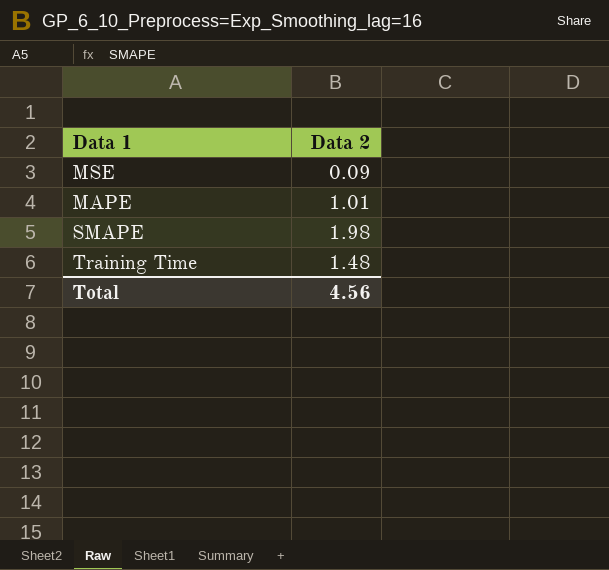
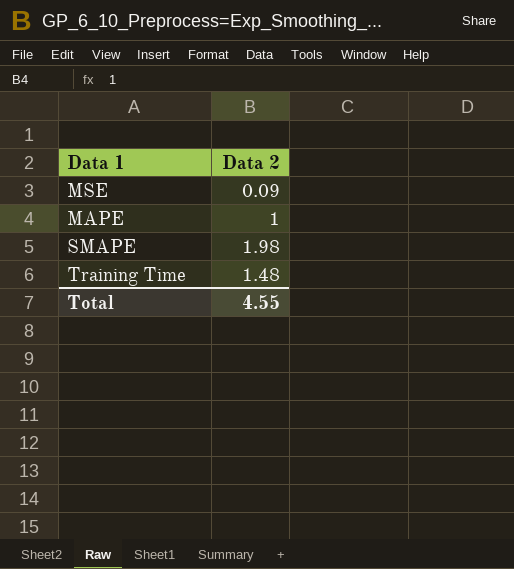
MAPE | Data 2: 1.01 -> 1
Total | Data 2: 4.56 -> 4.55

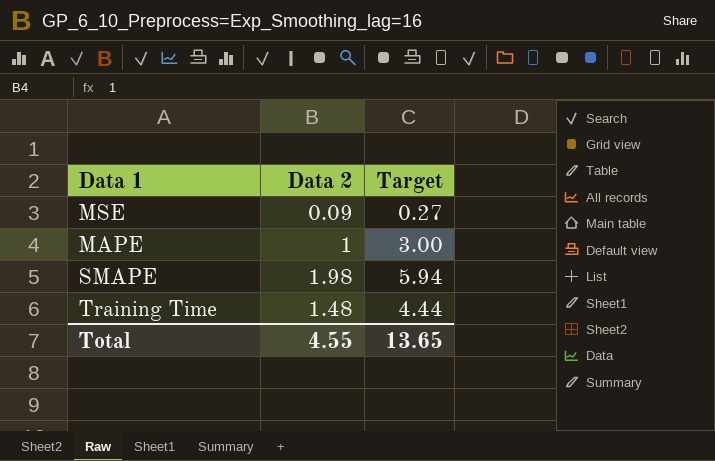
column Target | formula: none -> [Data 2] * 3

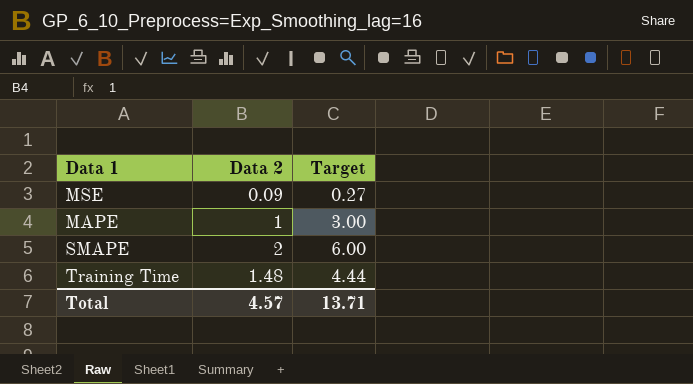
SMAPE | Data 2: 1.98 -> 2
SMAPE | Target: 5.94 -> 6.00
Total | Data 2: 4.55 -> 4.57
Total | Target: 13.65 -> 13.71

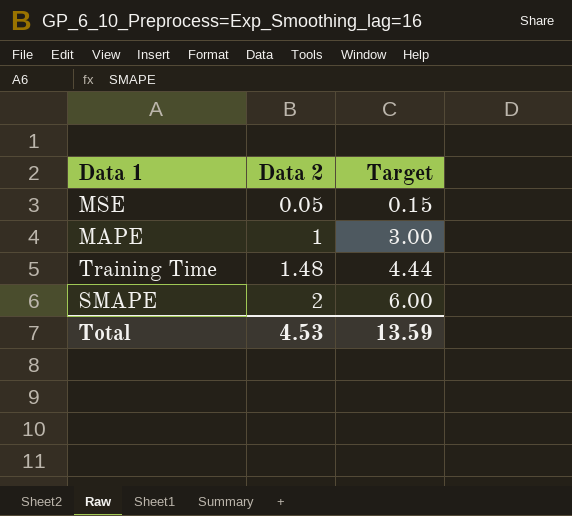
row order: none -> Data 2 ascending
MSE | Data 2: 0.09 -> 0.05
MSE | Target: 0.27 -> 0.15
Total | Data 2: 4.57 -> 4.53
Total | Target: 13.71 -> 13.59

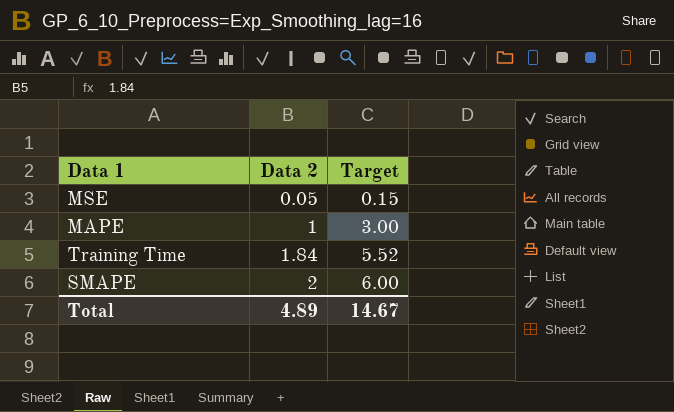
Training Time | Data 2: 1.48 -> 1.84
Training Time | Target: 4.44 -> 5.52
Total | Data 2: 4.53 -> 4.89
Total | Target: 13.59 -> 14.67

